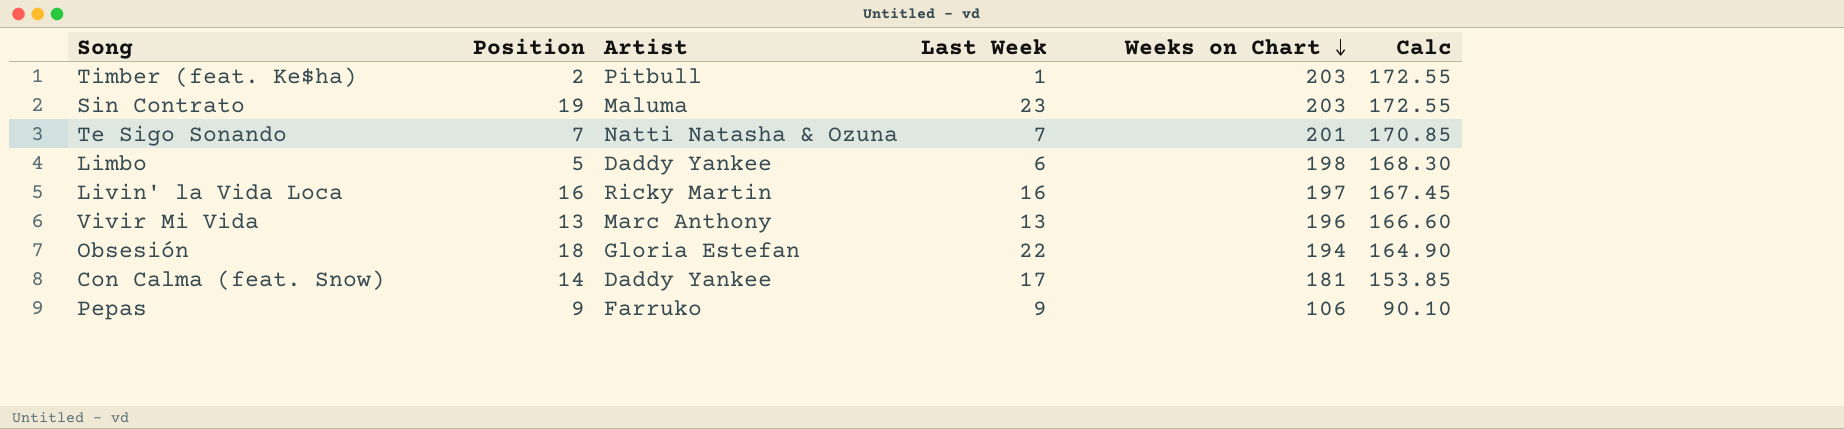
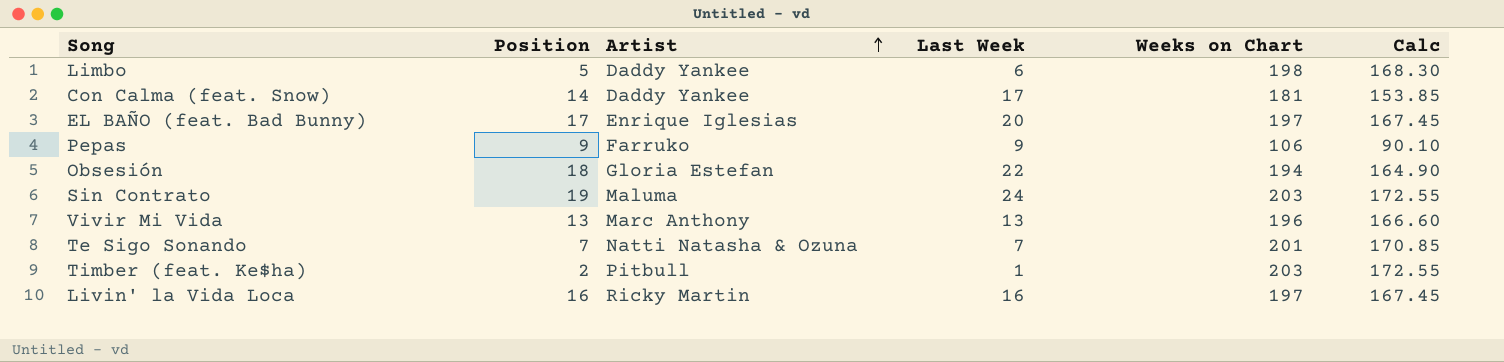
row order: Weeks on Chart descending -> Artist ascending
row EL BAÑO (feat. Bad Bunny): none -> 17 | Enrique Iglesias | 20 | 197 | 167.45
Sin Contrato | Last Week: 23 -> 24

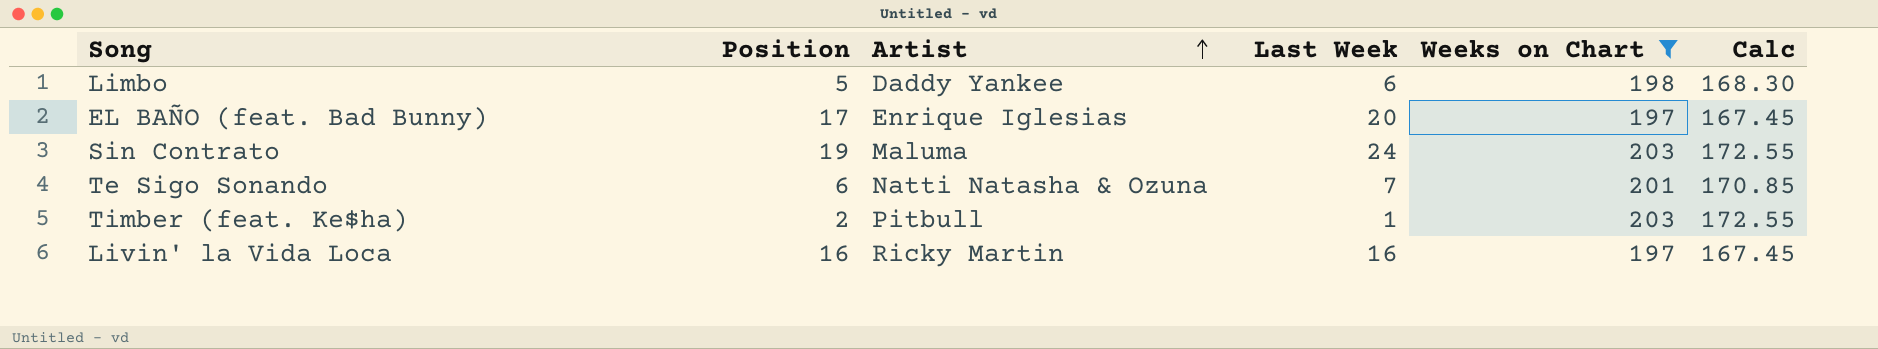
filter: none -> Weeks on Chart >= 197
Te Sigo Sonando | Position: 7 -> 6

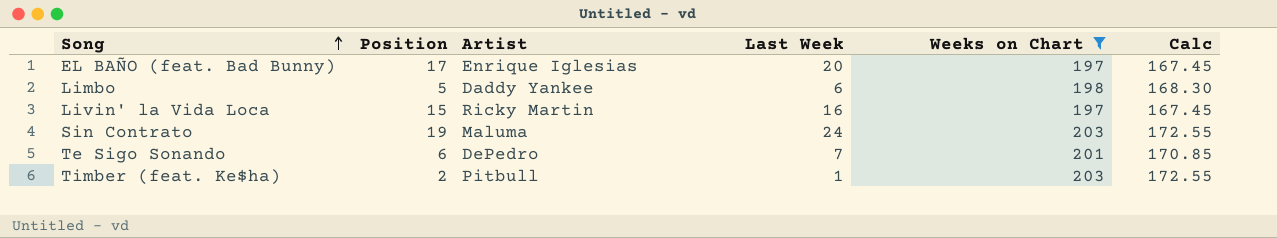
row order: Artist ascending -> Song ascending
Livin' la Vida Loca | Position: 16 -> 15
Te Sigo Sonando | Artist: Natti Natasha & Ozuna -> DePedro

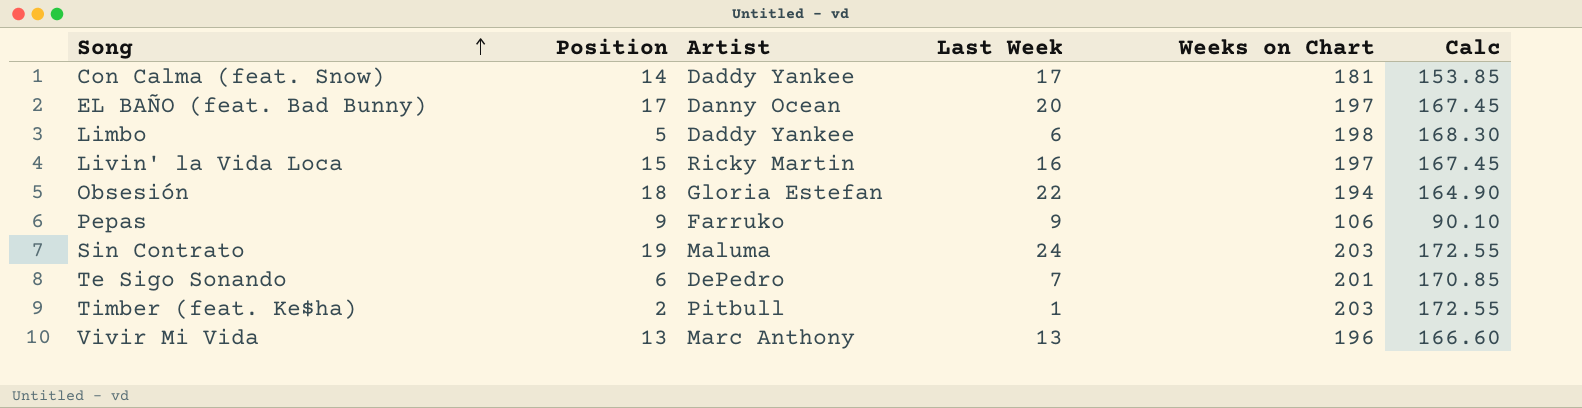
filter: Weeks on Chart >= 197 -> none
EL BAÑO (feat. Bad Bunny) | Artist: Enrique Iglesias -> Danny Ocean

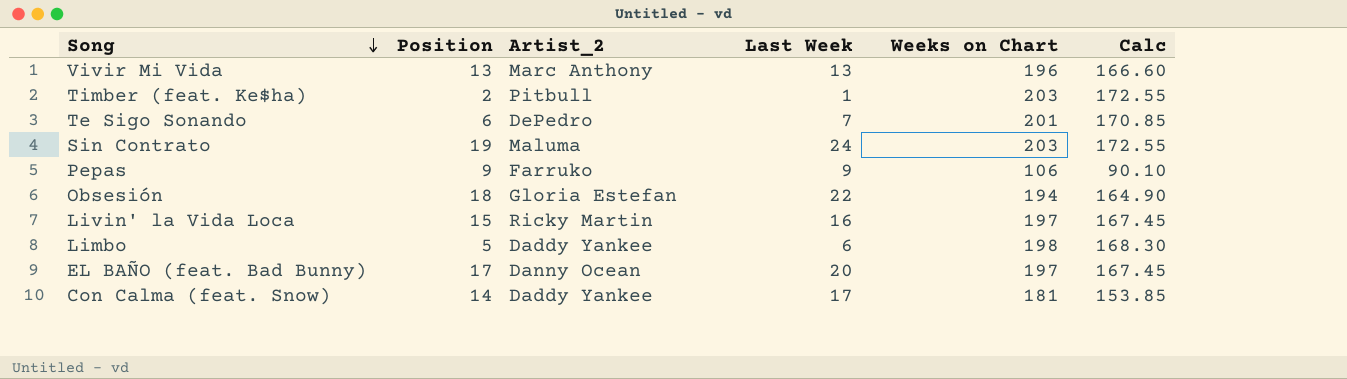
row order: Song ascending -> Song descending
column name: Artist -> Artist_2

